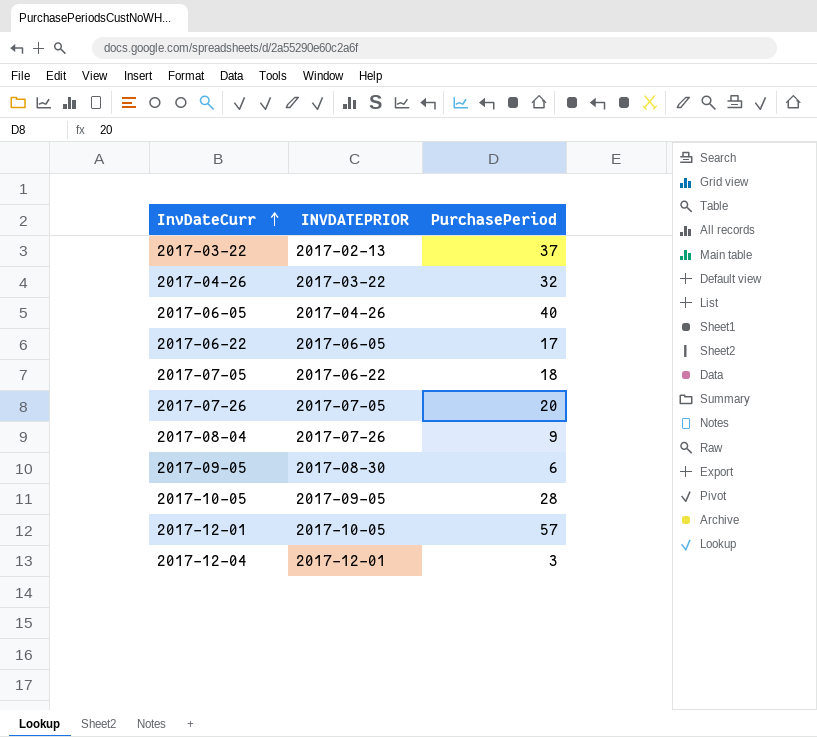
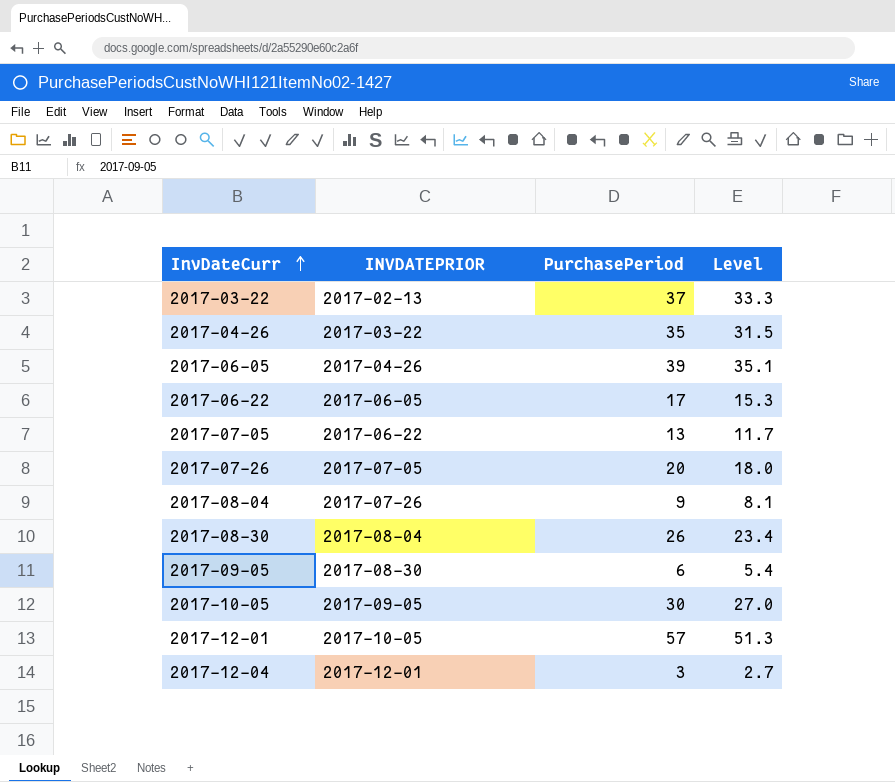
column Level | formula: none -> [PurchasePeriod] * 0.9
2017-04-26 | PurchasePeriod: 32 -> 35
2017-06-05 | PurchasePeriod: 40 -> 39
2017-07-05 | PurchasePeriod: 18 -> 13
row 2017-08-30: none -> 2017-08-04 | 26 | 23.4
2017-10-05 | PurchasePeriod: 28 -> 30

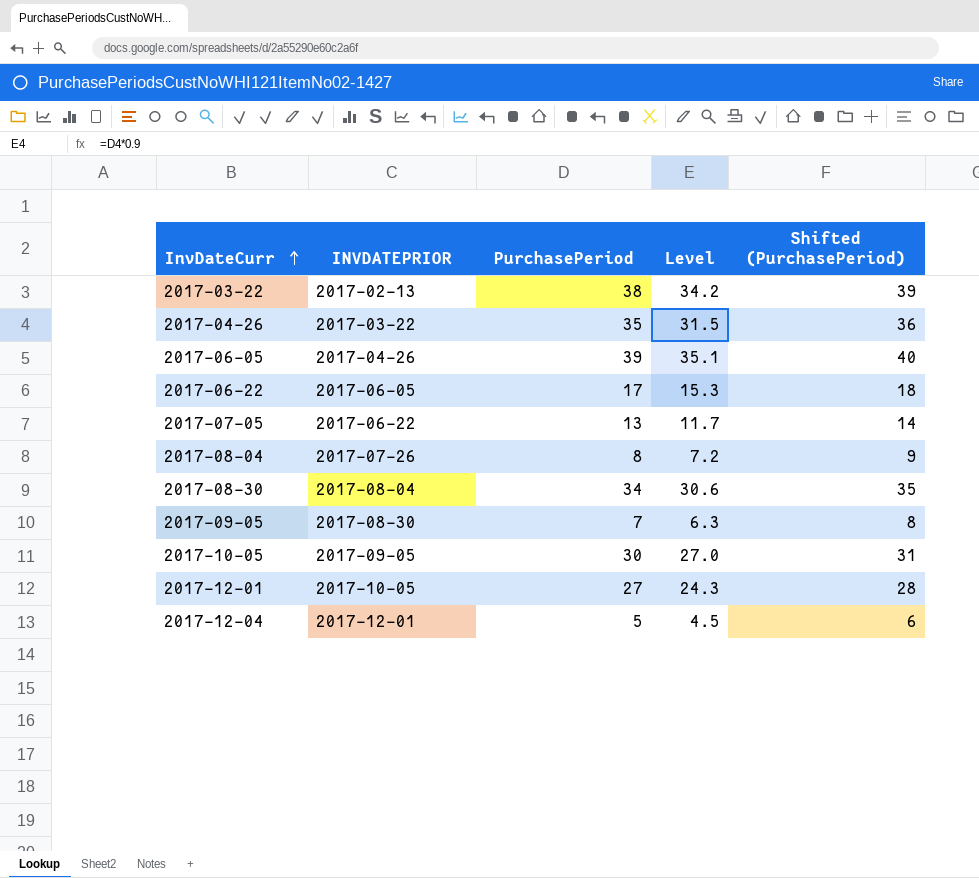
column Shifted (PurchasePeriod) | formula: none -> [PurchasePeriod] + 1
row 2017-07-26: 2017-07-05 | 20 | 18.0 -> none
2017-03-22 | PurchasePeriod: 37 -> 38
2017-03-22 | Level: 33.3 -> 34.2
2017-08-04 | PurchasePeriod: 9 -> 8
2017-08-04 | Level: 8.1 -> 7.2
2017-08-30 | PurchasePeriod: 26 -> 34
2017-08-30 | Level: 23.4 -> 30.6
2017-09-05 | PurchasePeriod: 6 -> 7
2017-09-05 | Level: 5.4 -> 6.3
2017-12-01 | PurchasePeriod: 57 -> 27
2017-12-01 | Level: 51.3 -> 24.3
2017-12-04 | PurchasePeriod: 3 -> 5
2017-12-04 | Level: 2.7 -> 4.5

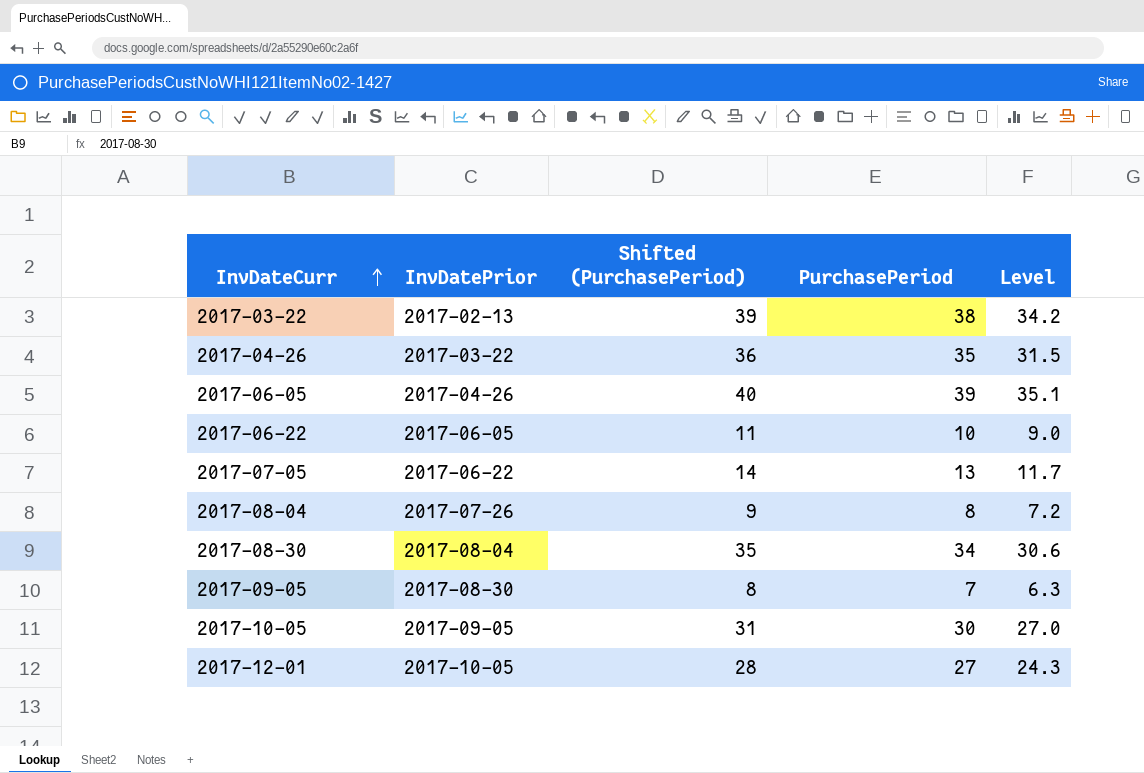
column name: INVDATEPRIOR -> InvDatePrior
column Shifted (PurchasePeriod) | position: 5 -> 3
row 2017-12-04: 2017-12-01 | 5 | 4.5 | 6 -> none
2017-06-22 | Shifted (PurchasePeriod): 18 -> 11
2017-06-22 | PurchasePeriod: 17 -> 10
2017-06-22 | Level: 15.3 -> 9.0

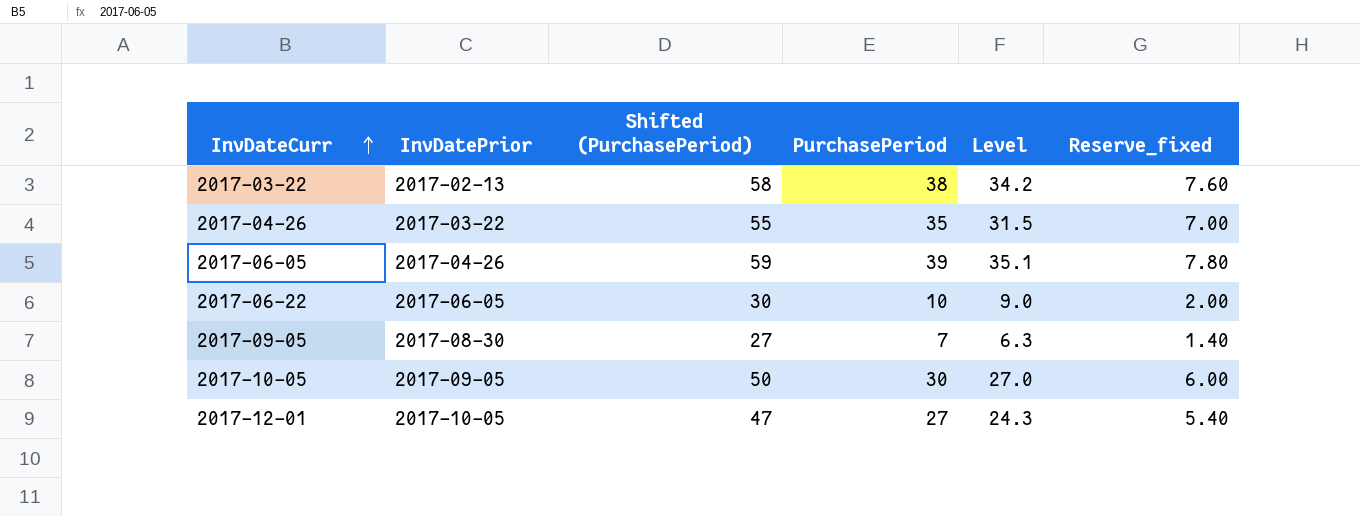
column Shifted (PurchasePeriod) | formula: [PurchasePeriod] + 1 -> [PurchasePeriod] + 20
column Reserve_fixed | formula: none -> [PurchasePeriod] * 0.2
row 2017-07-05: 2017-06-22 | 14 | 13 | 11.7 -> none
row 2017-08-04: 2017-07-26 | 9 | 8 | 7.2 -> none
row 2017-08-30: 2017-08-04 | 35 | 34 | 30.6 -> none

